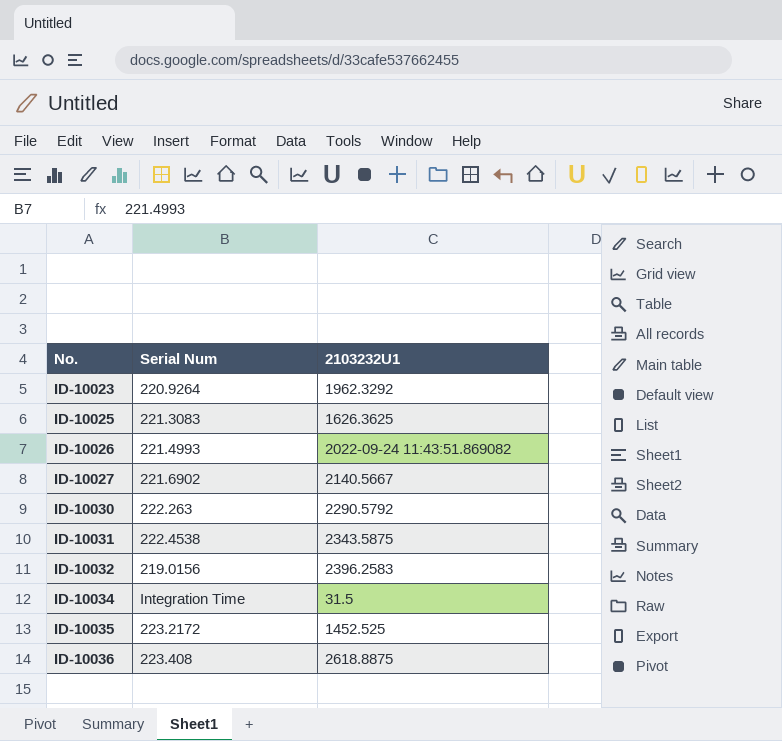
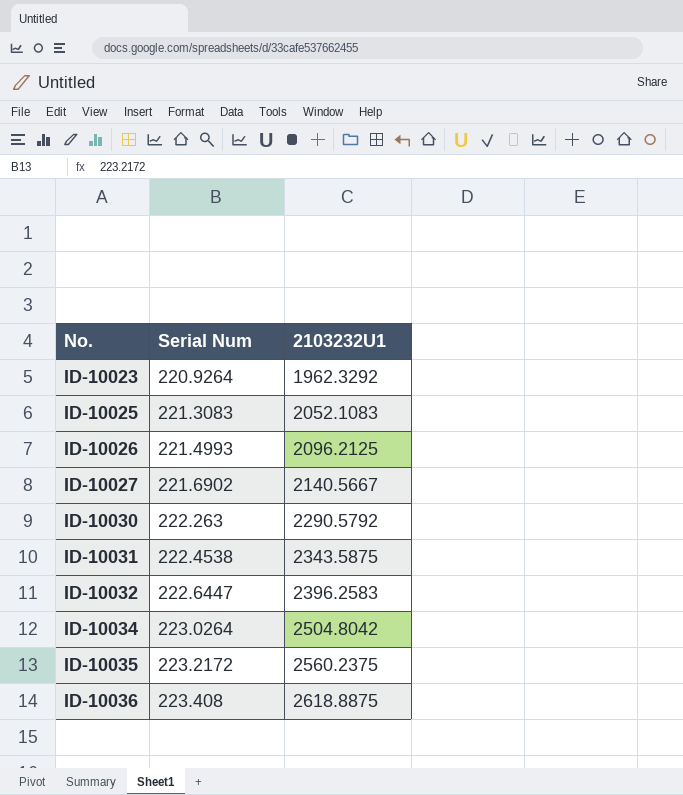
ID-10025 | 2103232U1: 1626.3625 -> 2052.1083
ID-10026 | 2103232U1: 2022-09-24 11:43:51.869082 -> 2096.2125
ID-10032 | Serial Num: 219.0156 -> 222.6447
ID-10034 | Serial Num: Integration Time -> 223.0264
ID-10034 | 2103232U1: 31.5 -> 2504.8042
ID-10035 | 2103232U1: 1452.525 -> 2560.2375

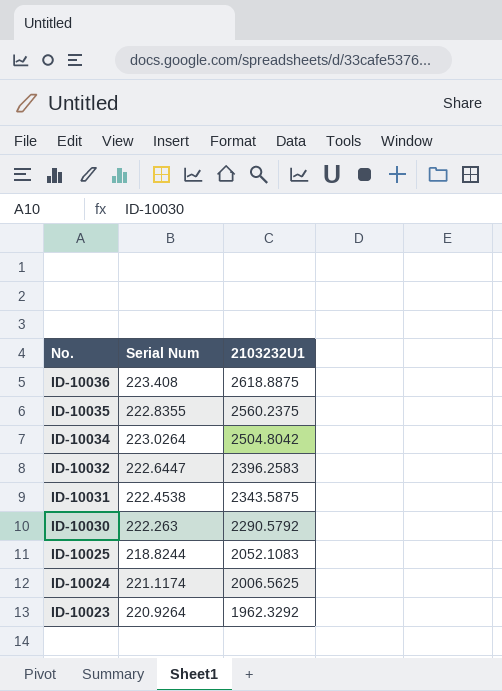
row order: No. ascending -> No. descending
row ID-10026: 221.4993 | 2096.2125 -> none
row ID-10027: 221.6902 | 2140.5667 -> none
ID-10035 | Serial Num: 223.2172 -> 222.8355
ID-10025 | Serial Num: 221.3083 -> 218.8244
row ID-10024: none -> 221.1174 | 2006.5625

